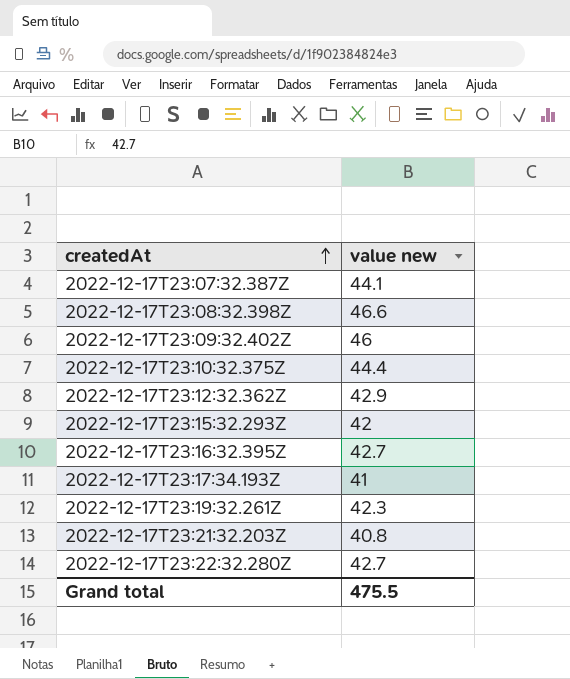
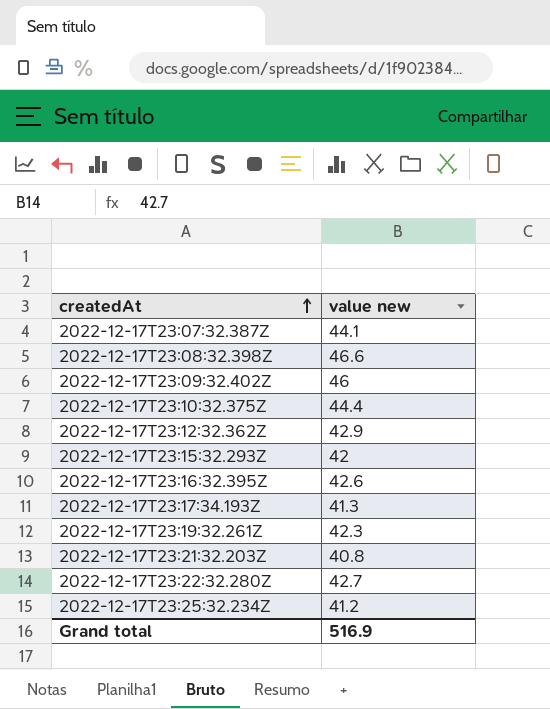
2022-12-17T23:16:32.395Z | value new: 42.7 -> 42.6
2022-12-17T23:17:34.193Z | value new: 41 -> 41.3
row 2022-12-17T23:25:32.234Z: none -> 41.2
Grand total | value new: 475.5 -> 516.9

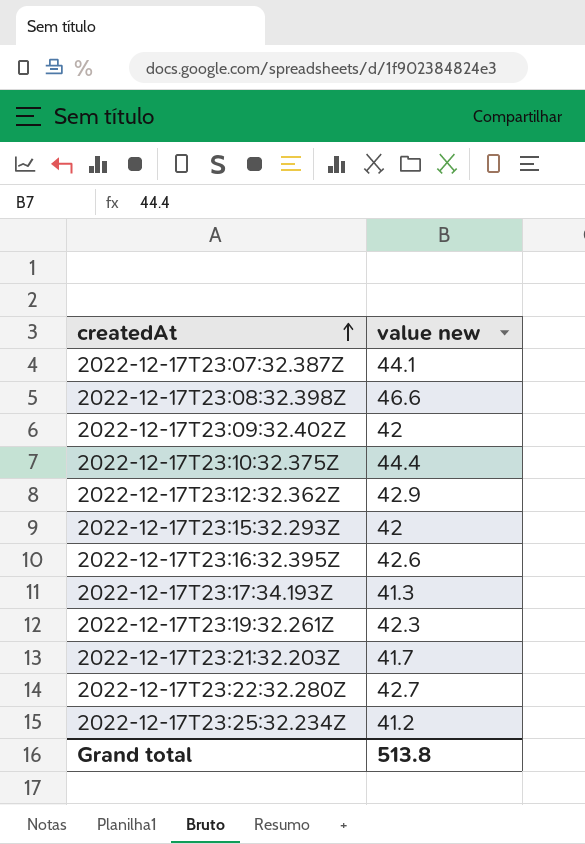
2022-12-17T23:09:32.402Z | value new: 46 -> 42
2022-12-17T23:21:32.203Z | value new: 40.8 -> 41.7
Grand total | value new: 516.9 -> 513.8

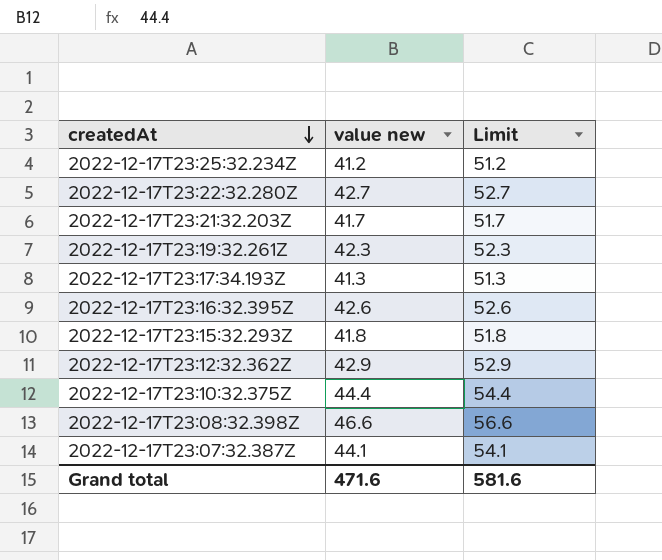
row order: createdAt ascending -> createdAt descending
column Limit | formula: none -> [value new] + 10
row 2022-12-17T23:09:32.402Z: 42 -> none
2022-12-17T23:15:32.293Z | value new: 42 -> 41.8
Grand total | value new: 513.8 -> 471.6

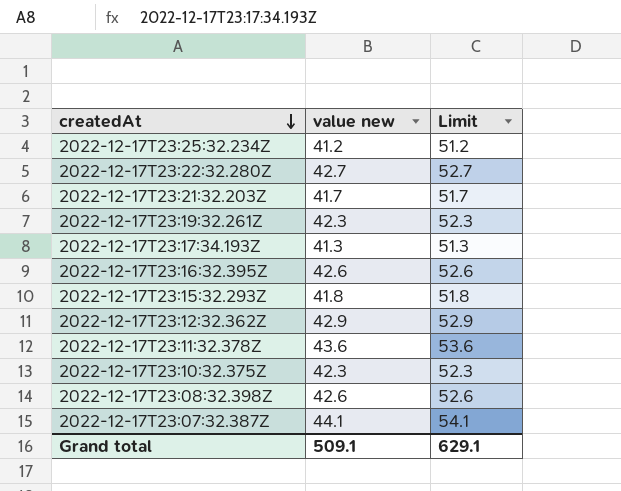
row 2022-12-17T23:11:32.378Z: none -> 43.6 | 53.6
2022-12-17T23:10:32.375Z | value new: 44.4 -> 42.3
2022-12-17T23:10:32.375Z | Limit: 54.4 -> 52.3
2022-12-17T23:08:32.398Z | value new: 46.6 -> 42.6
2022-12-17T23:08:32.398Z | Limit: 56.6 -> 52.6
Grand total | value new: 471.6 -> 509.1
Grand total | Limit: 581.6 -> 629.1

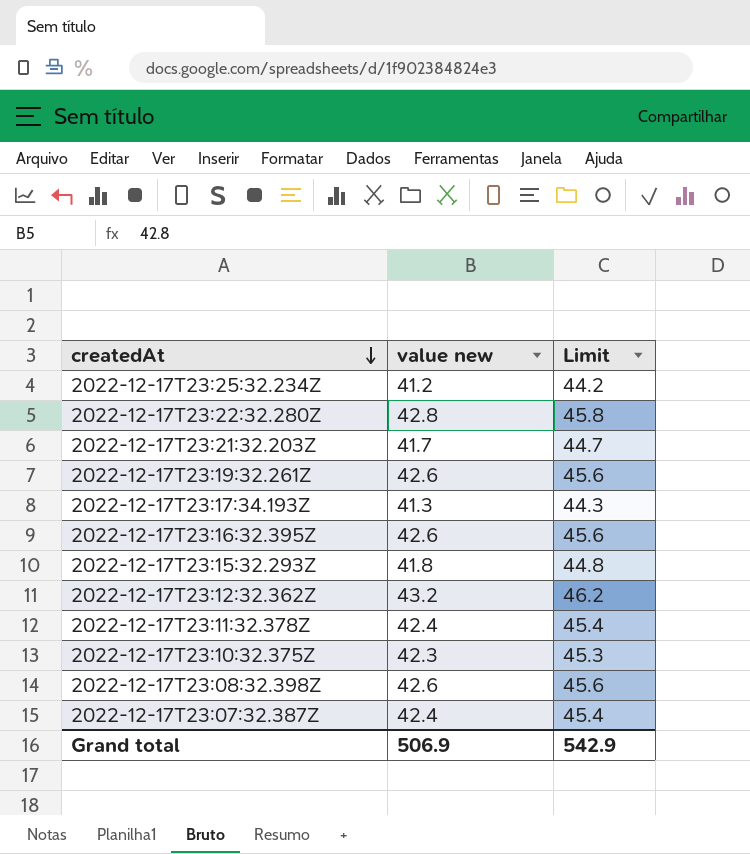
column Limit | formula: [value new] + 10 -> [value new] + 3
2022-12-17T23:22:32.280Z | value new: 42.7 -> 42.8
2022-12-17T23:19:32.261Z | value new: 42.3 -> 42.6
2022-12-17T23:12:32.362Z | value new: 42.9 -> 43.2
2022-12-17T23:11:32.378Z | value new: 43.6 -> 42.4
2022-12-17T23:07:32.387Z | value new: 44.1 -> 42.4
Grand total | value new: 509.1 -> 506.9
Grand total | Limit: 629.1 -> 542.9

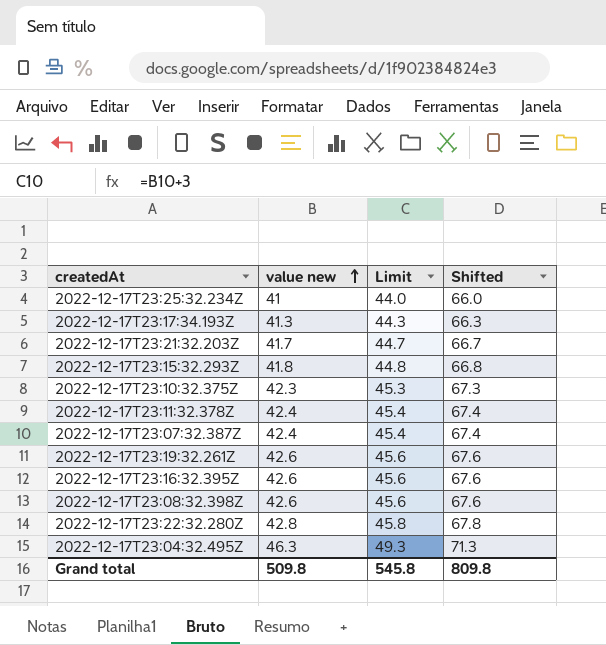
row order: createdAt descending -> value new ascending
column Shifted | formula: none -> [value new] + 25
row 2022-12-17T23:12:32.362Z: 43.2 | 46.2 -> none
2022-12-17T23:25:32.234Z | value new: 41.2 -> 41
2022-12-17T23:25:32.234Z | Limit: 44.2 -> 44.0
row 2022-12-17T23:04:32.495Z: none -> 46.3 | 49.3 | 71.3
Grand total | value new: 506.9 -> 509.8
Grand total | Limit: 542.9 -> 545.8

